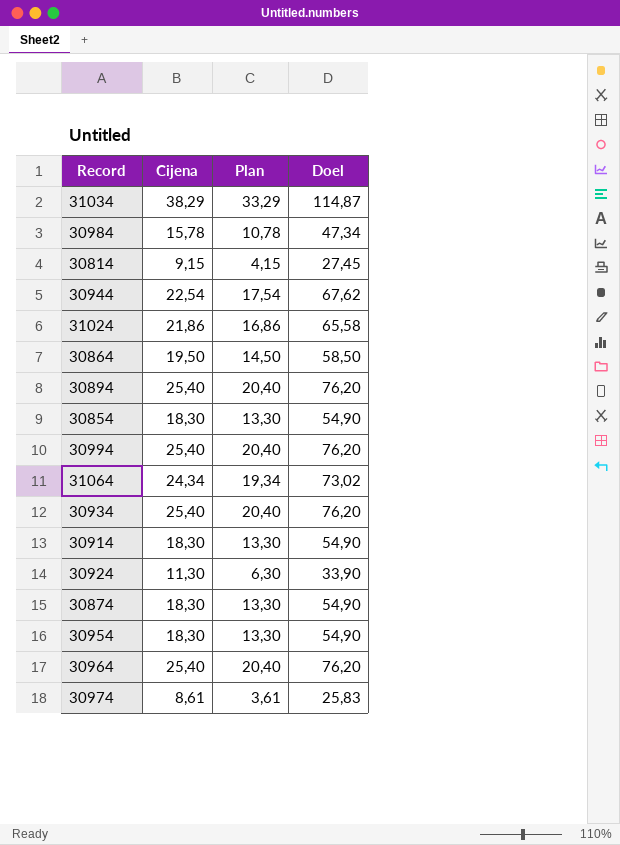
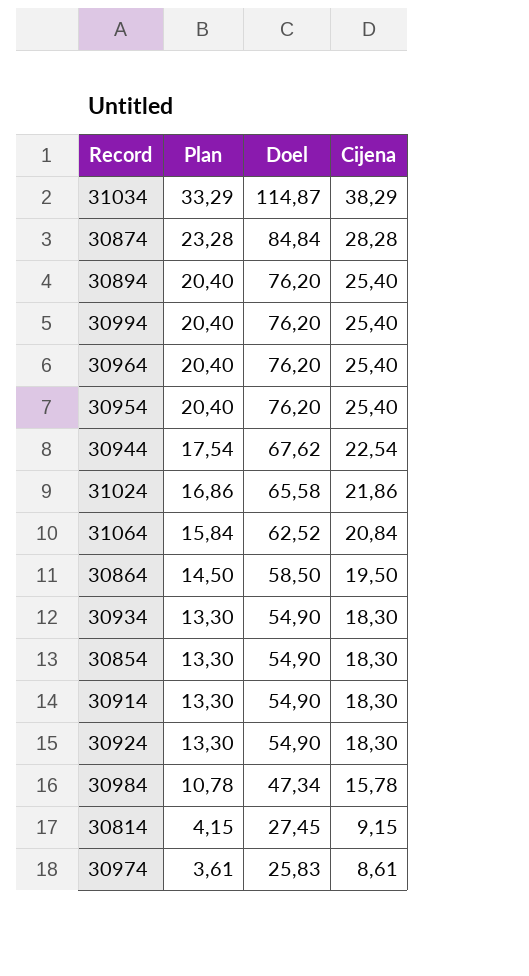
row order: none -> Plan descending
column Cijena | position: 2 -> 4
30874 | Plan: 13,30 -> 23,28
30874 | Doel: 54,90 -> 84,84
30874 | Cijena: 18,30 -> 28,28
30954 | Plan: 13,30 -> 20,40
30954 | Doel: 54,90 -> 76,20
30954 | Cijena: 18,30 -> 25,40
31064 | Plan: 19,34 -> 15,84
31064 | Doel: 73,02 -> 62,52
31064 | Cijena: 24,34 -> 20,84
30934 | Plan: 20,40 -> 13,30
30934 | Doel: 76,20 -> 54,90
30934 | Cijena: 25,40 -> 18,30
30924 | Plan: 6,30 -> 13,30
30924 | Doel: 33,90 -> 54,90
30924 | Cijena: 11,30 -> 18,30

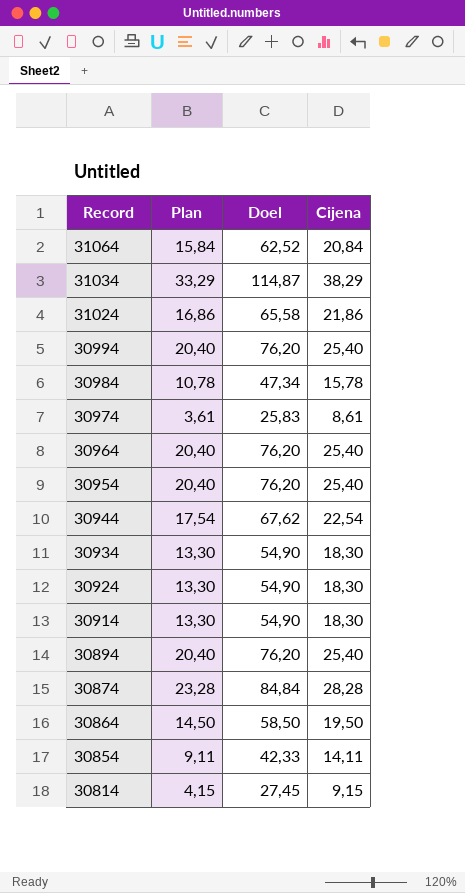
row order: Plan descending -> Record descending
30854 | Plan: 13,30 -> 9,11
30854 | Doel: 54,90 -> 42,33
30854 | Cijena: 18,30 -> 14,11

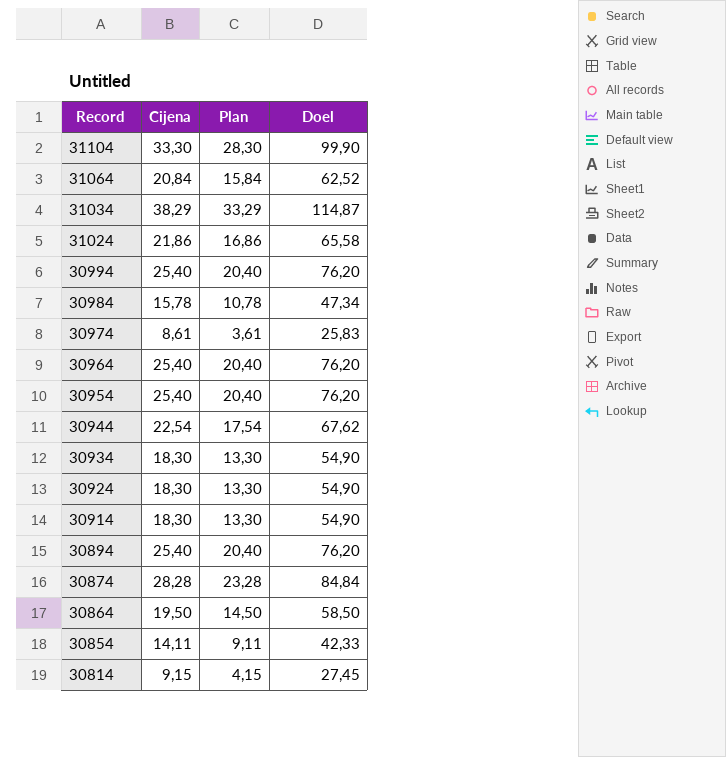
column Cijena | position: 4 -> 2
row 31104: none -> 33,30 | 28,30 | 99,90

